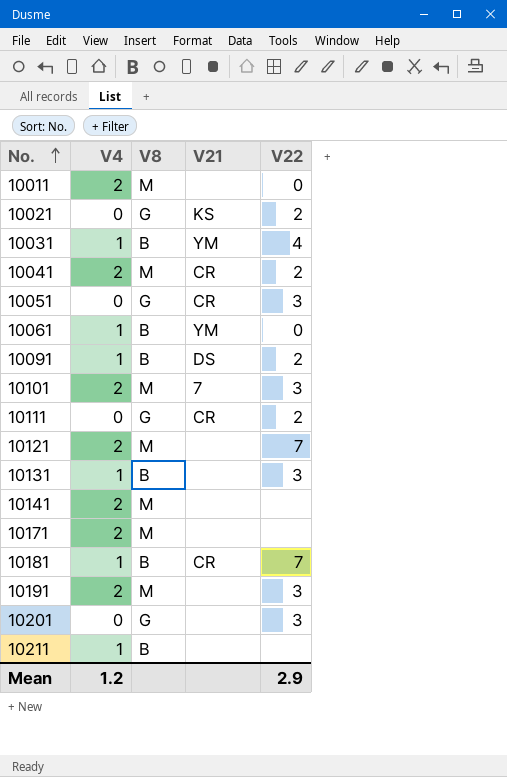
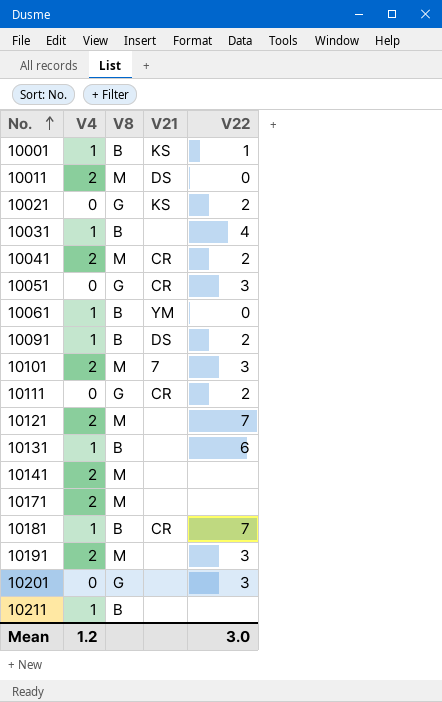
row 10001: none -> 1 | B | KS | 1
10011 | V21: none -> DS
10031 | V21: YM -> none
10131 | V22: 3 -> 6
Mean | V22: 2.9 -> 3.0

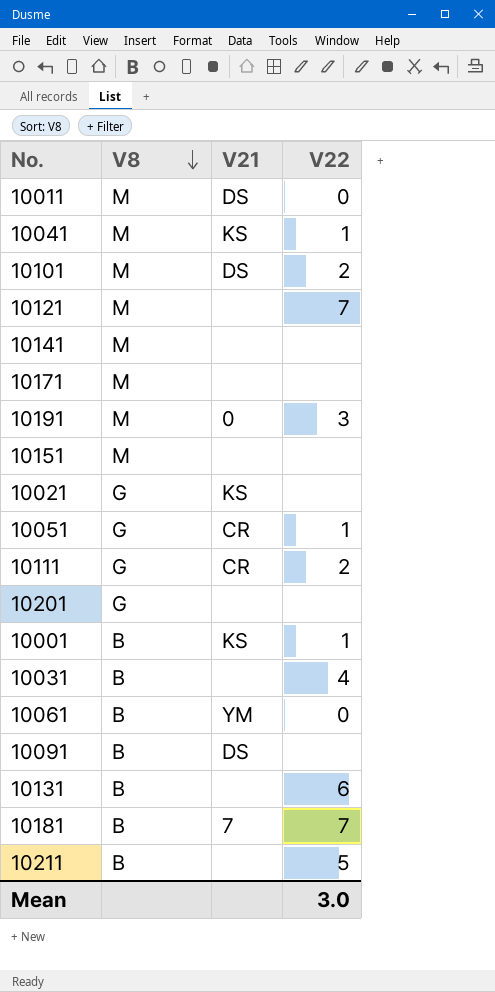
row order: No. ascending -> V8 descending
column V4 | position: 2 -> none
10041 | V21: CR -> KS
10041 | V22: 2 -> 1
10101 | V21: 7 -> DS
10101 | V22: 3 -> 2
10191 | V21: none -> 0
row 10151: none -> M | none | none
10021 | V22: 2 -> none
10051 | V22: 3 -> 1
10201 | V22: 3 -> none
10091 | V22: 2 -> none
10181 | V21: CR -> 7
10211 | V22: none -> 5

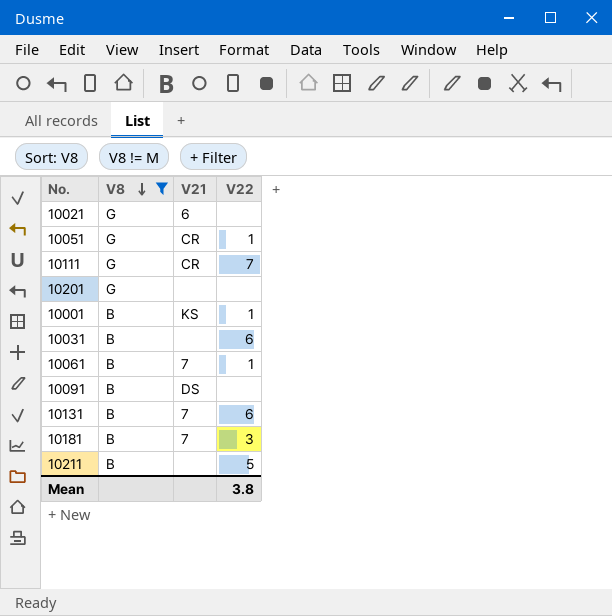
filter: none -> V8 != M
10021 | V21: KS -> 6
10111 | V22: 2 -> 7
10031 | V22: 4 -> 6
10061 | V21: YM -> 7
10061 | V22: 0 -> 1
10131 | V21: none -> 7
10181 | V22: 7 -> 3
Mean | V22: 3.0 -> 3.8

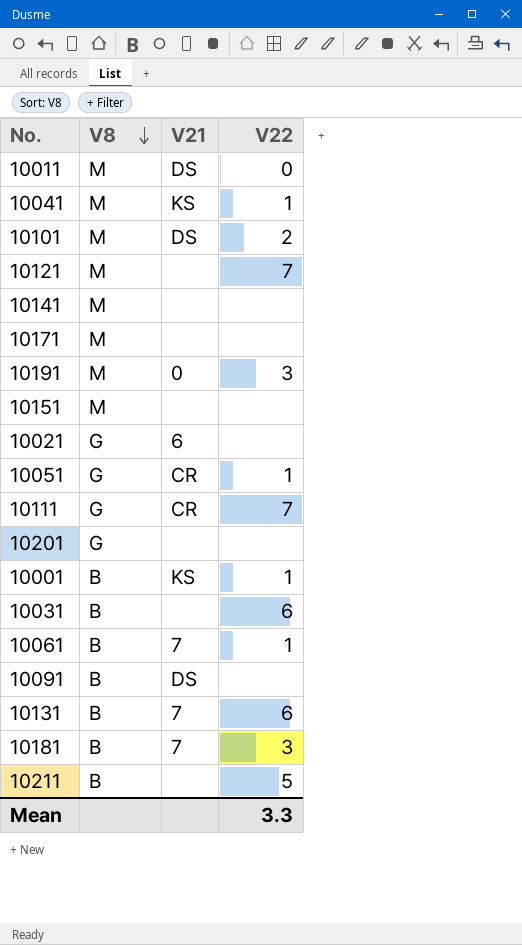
filter: V8 != M -> none
Mean | V22: 3.8 -> 3.3

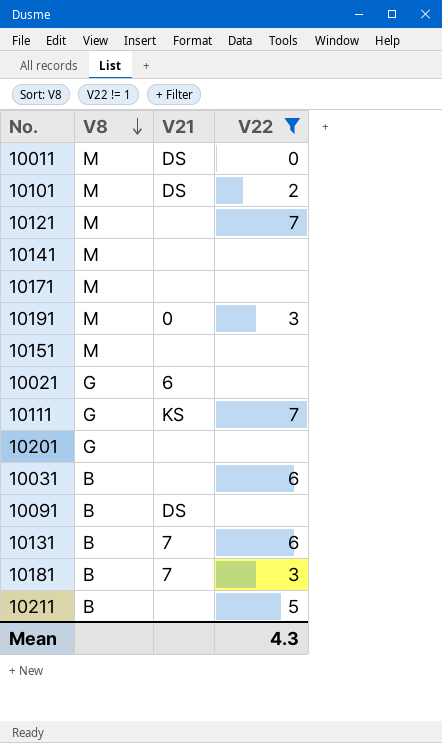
filter: none -> V22 != 1
10111 | V21: CR -> KS
Mean | V22: 3.3 -> 4.3

